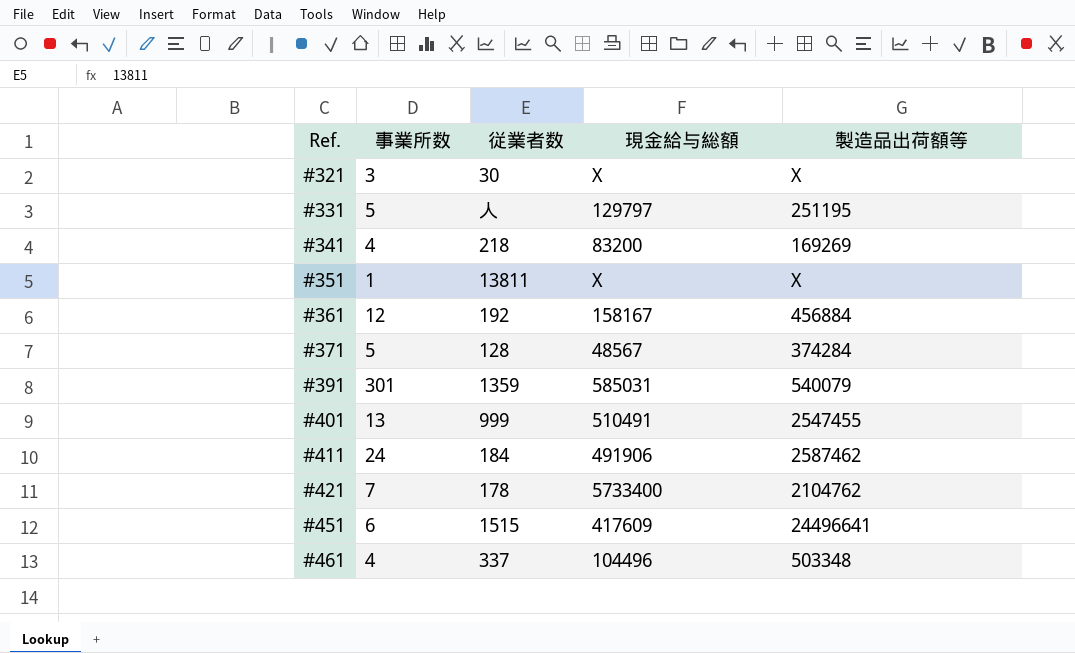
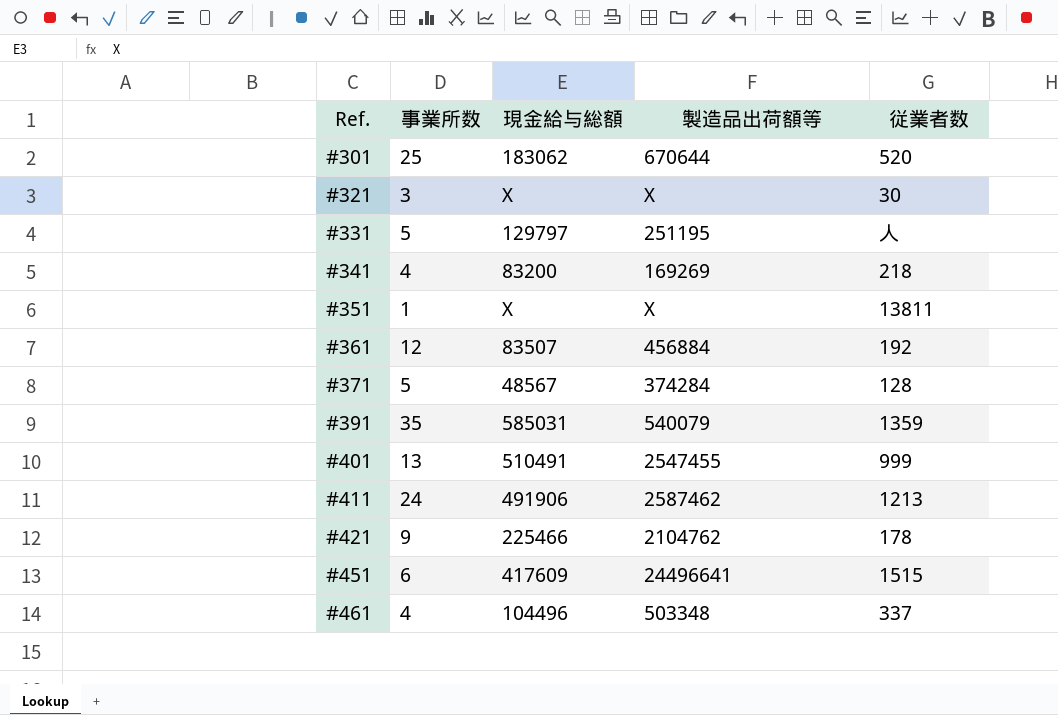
column 従業者数 | position: 3 -> 5
row #301: none -> 25 | 183062 | 670644 | 520
#361 | 現金給与総額: 158167 -> 83507
#391 | 事業所数: 301 -> 35
#411 | 従業者数: 184 -> 1213
#421 | 事業所数: 7 -> 9
#421 | 現金給与総額: 5733400 -> 225466

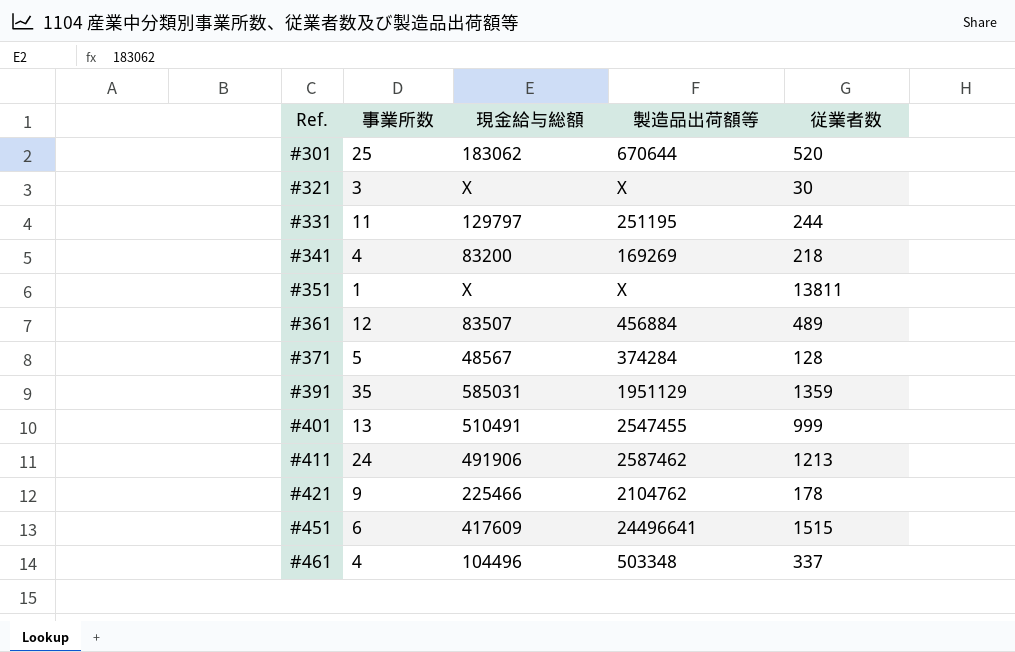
#331 | 事業所数: 5 -> 11
#331 | 従業者数: 人 -> 244
#361 | 従業者数: 192 -> 489
#391 | 製造品出荷額等: 540079 -> 1951129

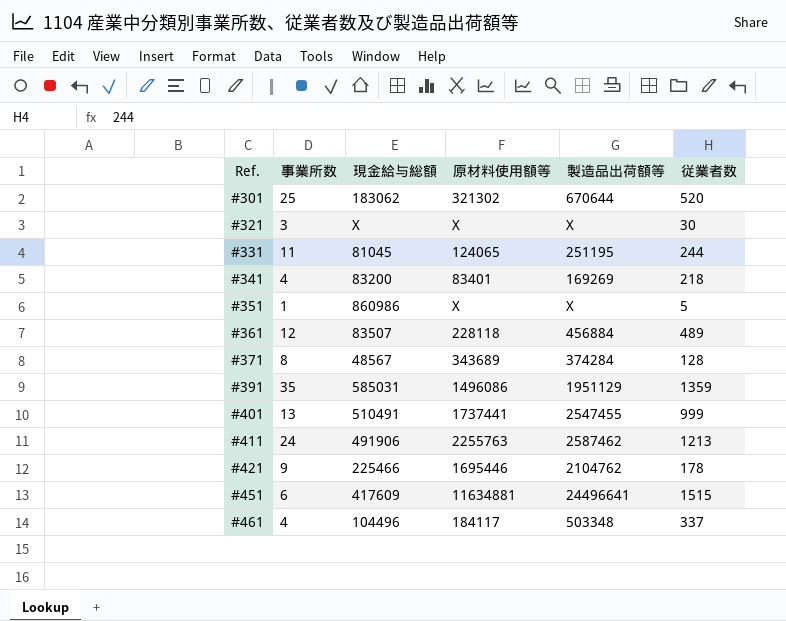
column 原材料使用額等 | position: none -> 4
#331 | 現金給与総額: 129797 -> 81045
#351 | 現金給与総額: X -> 860986
#351 | 従業者数: 13811 -> 5
#371 | 事業所数: 5 -> 8

